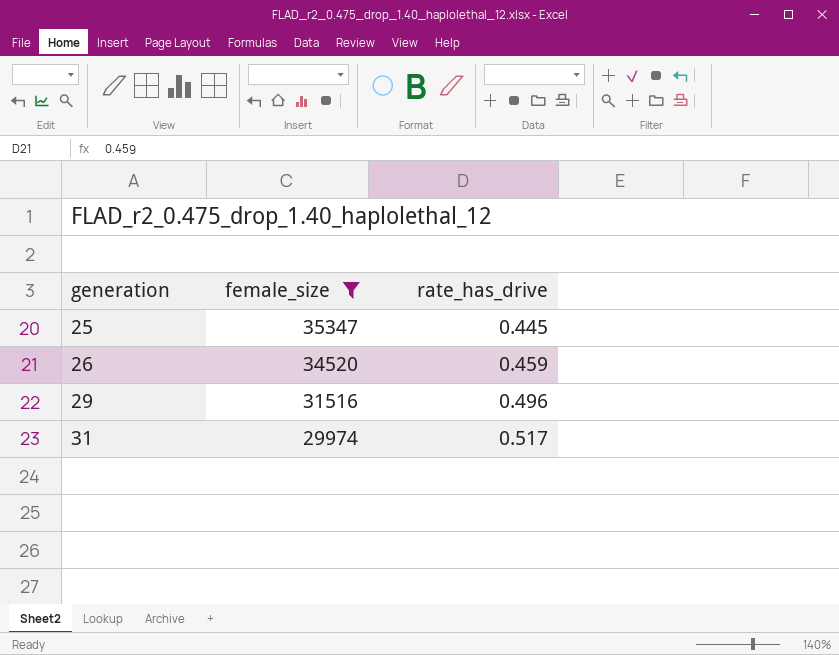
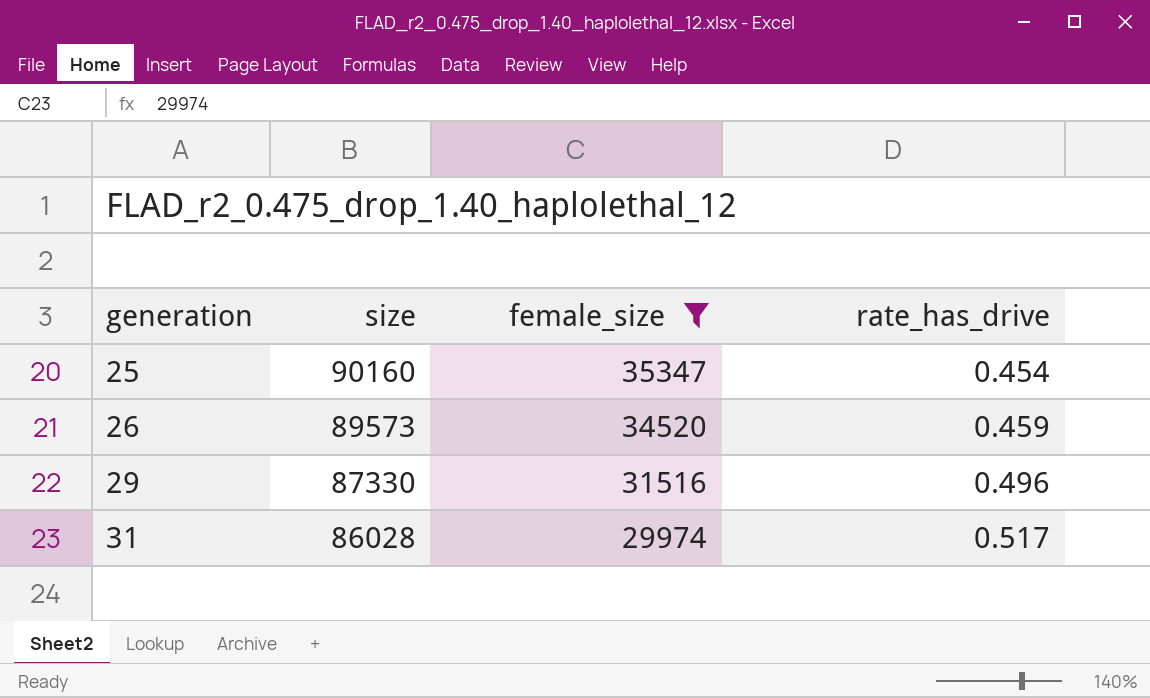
column size | position: none -> 2
25 | rate_has_drive: 0.445 -> 0.454

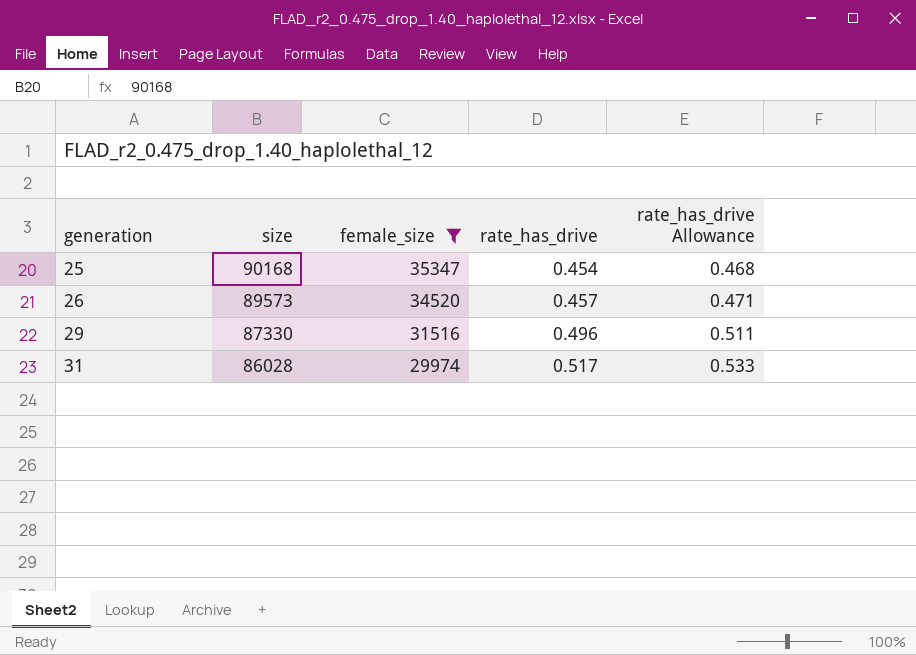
column rate_has_drive Allowance | formula: none -> [rate_has_drive] * 1.03
25 | size: 90160 -> 90168
26 | rate_has_drive: 0.459 -> 0.457

